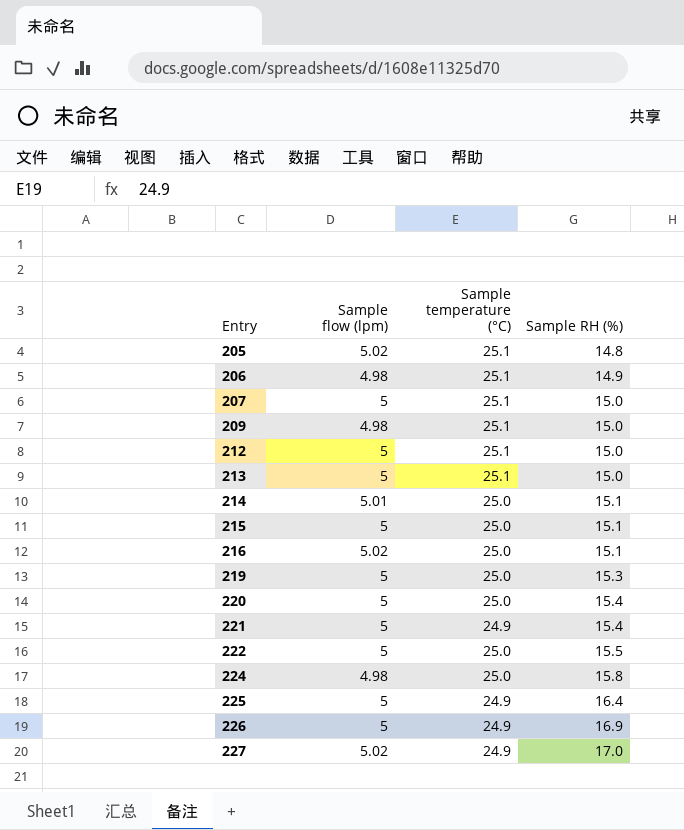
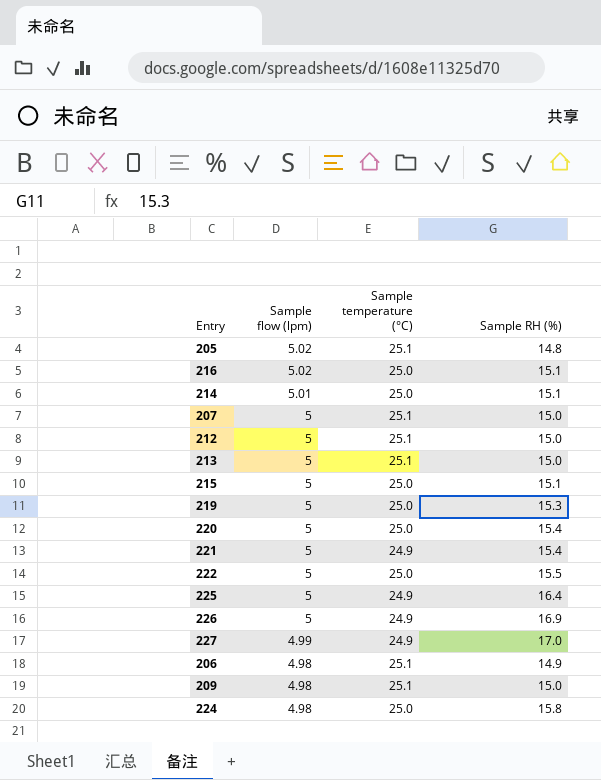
row order: Entry ascending -> Sample flow (lpm) descending
227 | Sample flow (lpm): 5.02 -> 4.99

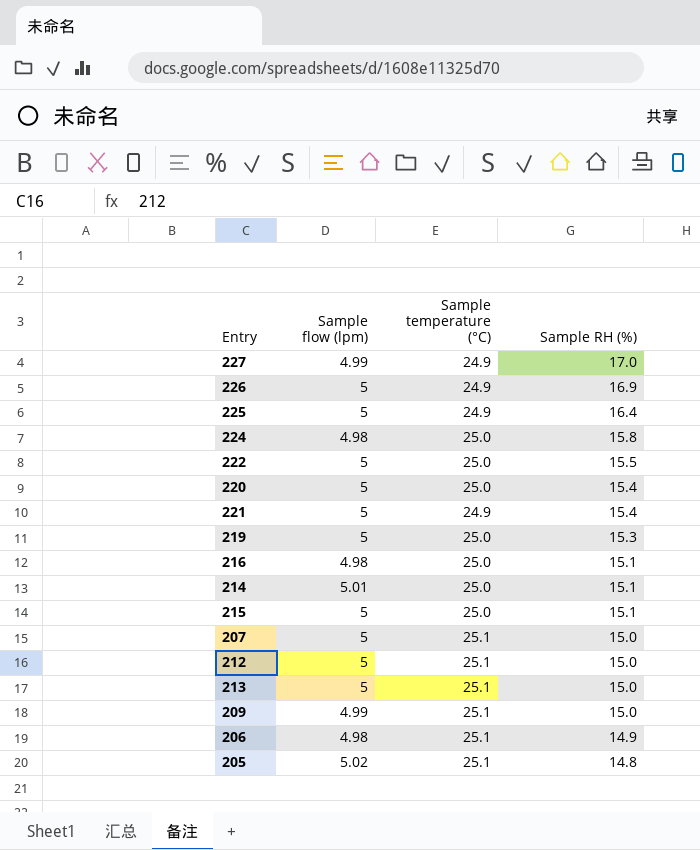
row order: Sample flow (lpm) descending -> Sample RH (%) descending
216 | Sample flow (lpm): 5.02 -> 4.98
209 | Sample flow (lpm): 4.98 -> 4.99

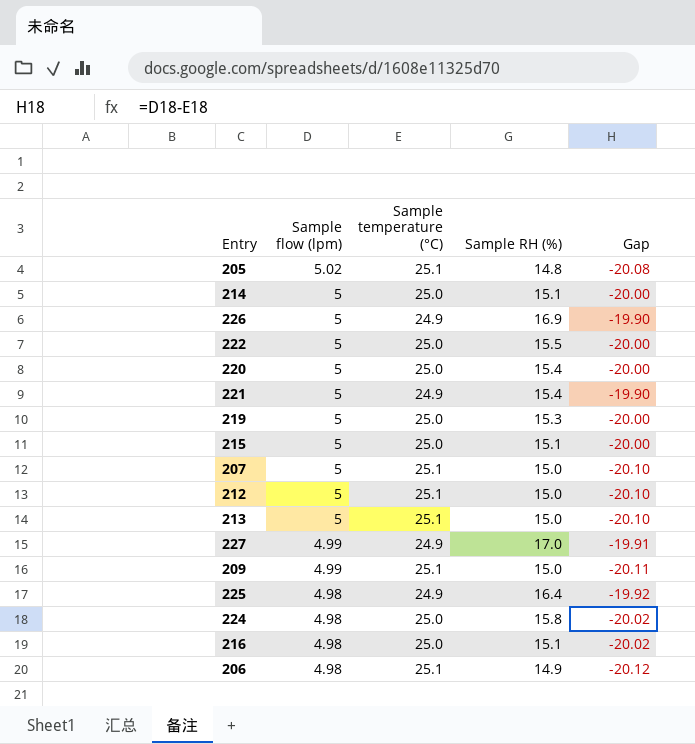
row order: Sample RH (%) descending -> Sample flow (lpm) descending
column Gap | formula: none -> [Sample flow (lpm)] - [Sample temperature (°C)]
214 | Sample flow (lpm): 5.01 -> 5
225 | Sample flow (lpm): 5 -> 4.98

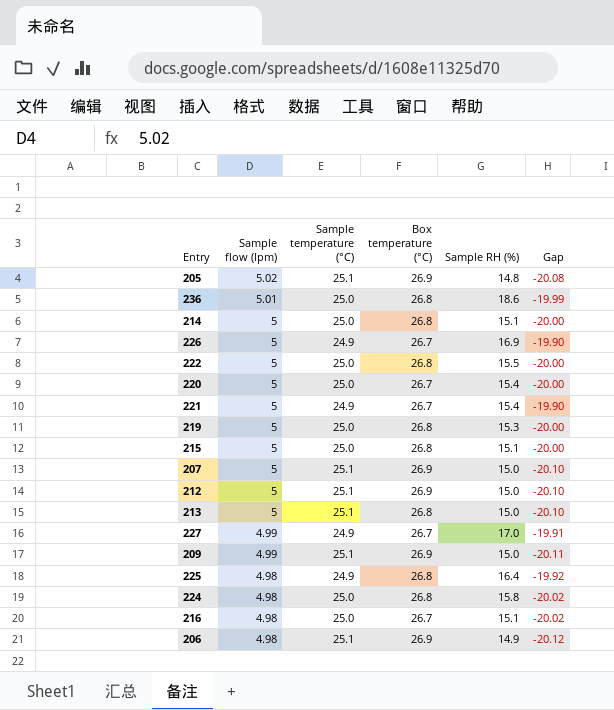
column Box temperature (°C) | position: none -> 4
row 236: none -> 5.01 | 25.0 | 26.8 | 18.6 | -19.99

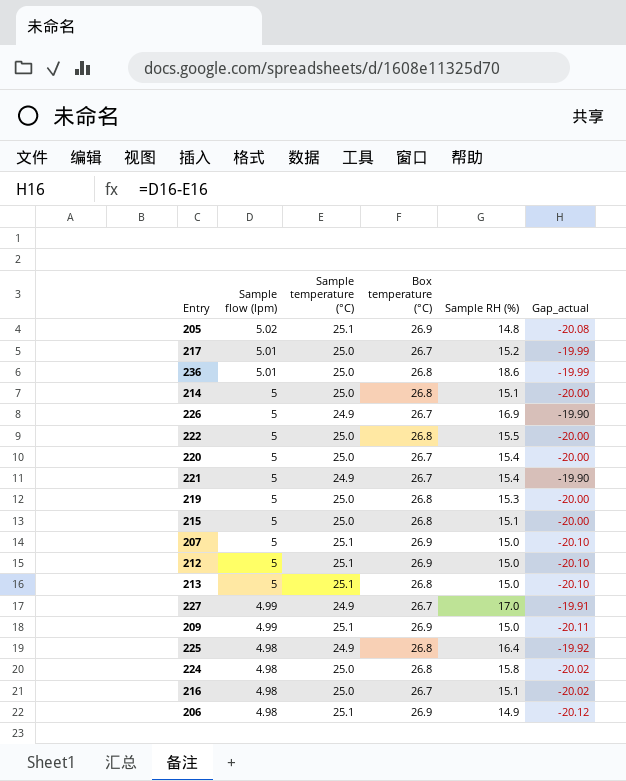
column name: Gap -> Gap_actual
row 217: none -> 5.01 | 25.0 | 26.7 | 15.2 | -19.99

